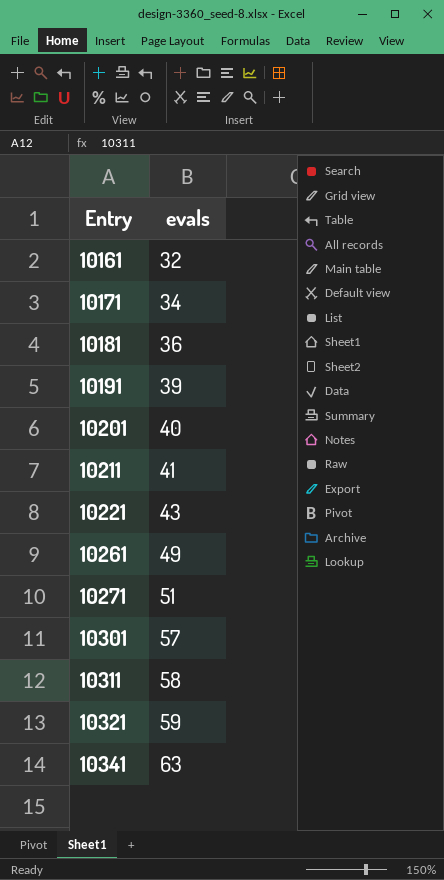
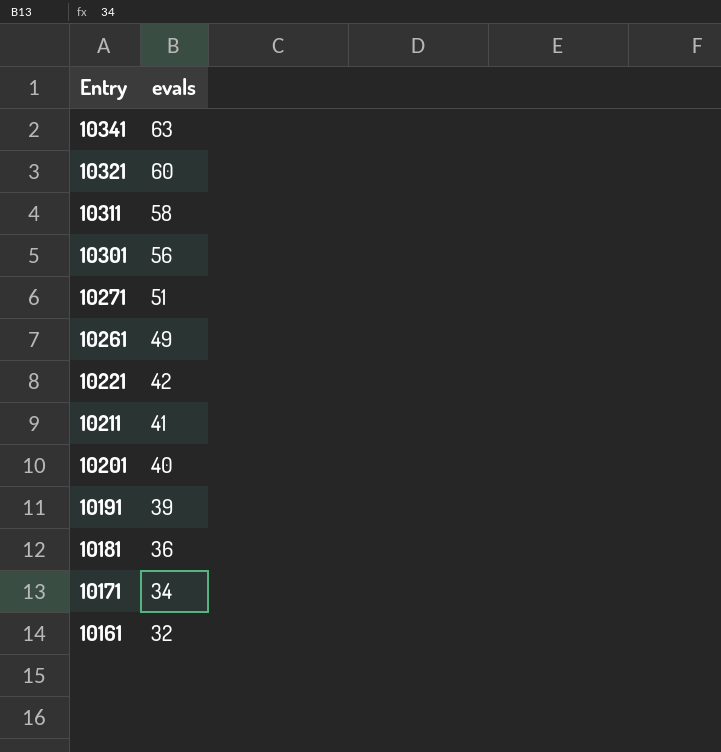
row order: Entry ascending -> Entry descending
10321 | evals: 59 -> 60
10301 | evals: 57 -> 56
10221 | evals: 43 -> 42

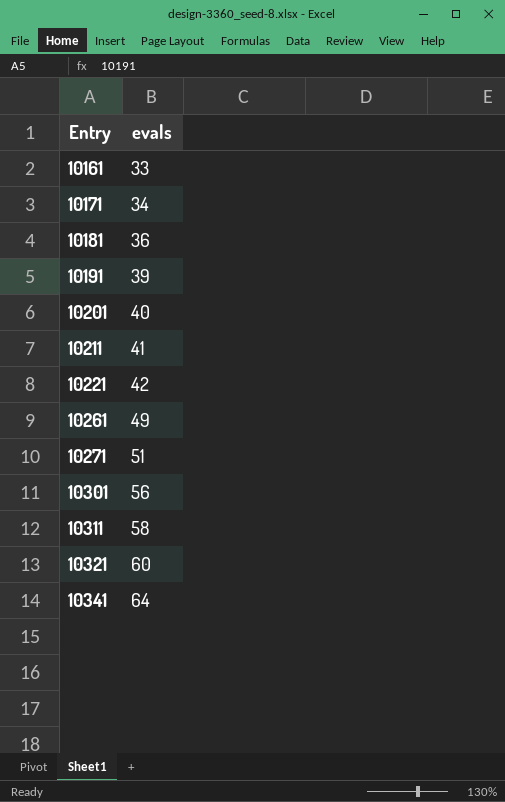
row order: Entry descending -> Entry ascending
10161 | evals: 32 -> 33
10341 | evals: 63 -> 64

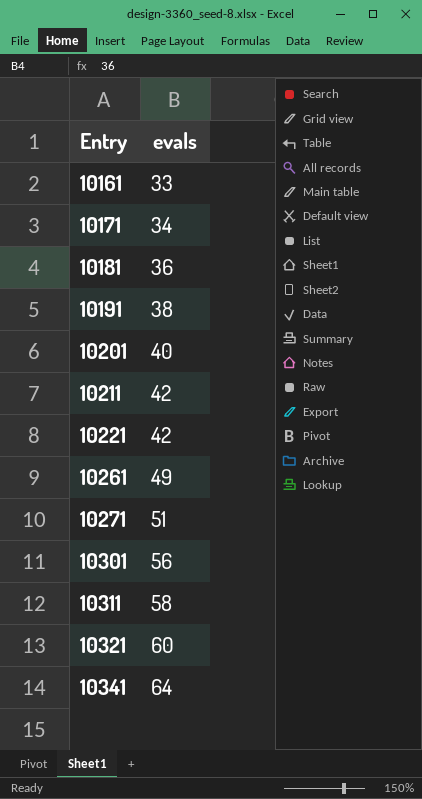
10191 | evals: 39 -> 38
10211 | evals: 41 -> 42

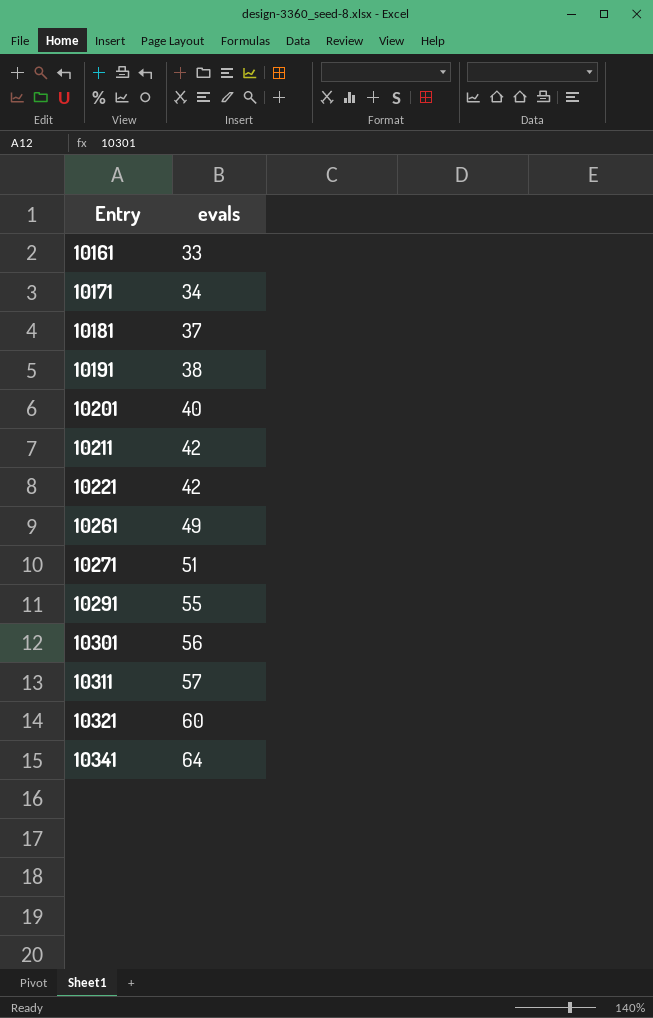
10181 | evals: 36 -> 37
row 10291: none -> 55
10311 | evals: 58 -> 57

